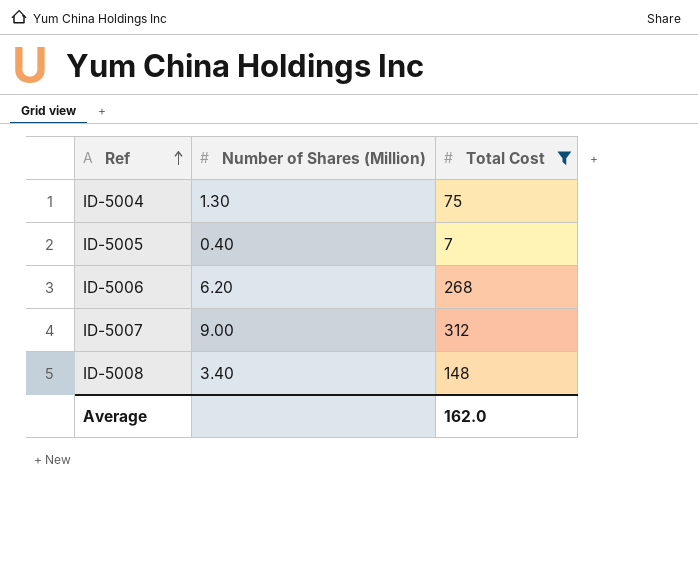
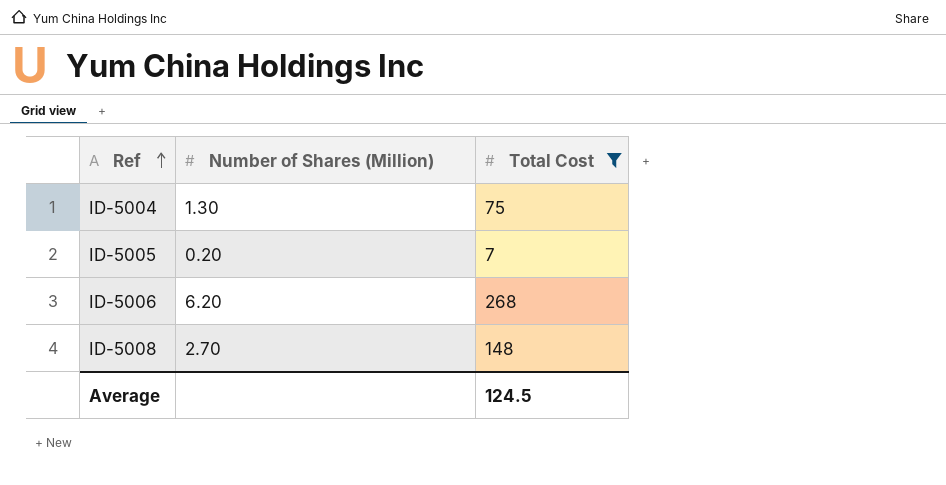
row ID-5007: 9.00 | 312 -> none
ID-5005 | Number of Shares (Million): 0.40 -> 0.20
ID-5008 | Number of Shares (Million): 3.40 -> 2.70
Average | Total Cost: 162.0 -> 124.5

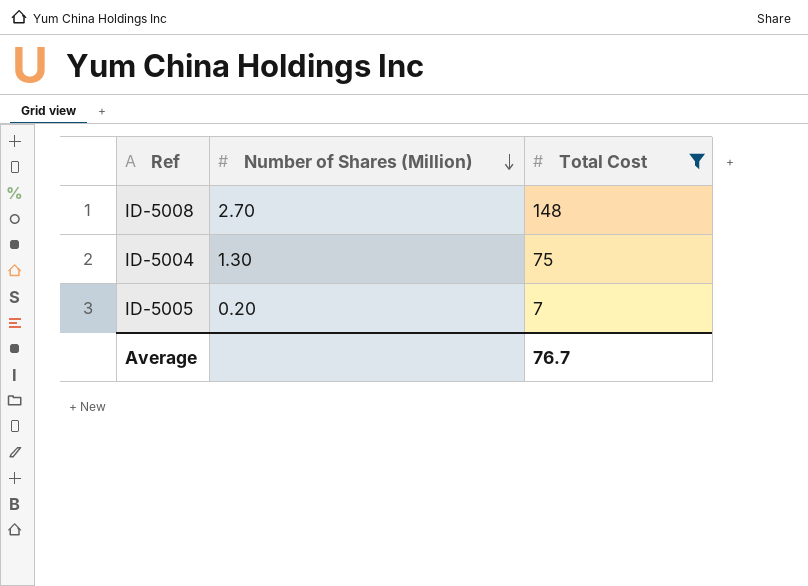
row order: Ref ascending -> Number of Shares (Million) descending
row ID-5006: 6.20 | 268 -> none
Average | Total Cost: 124.5 -> 76.7

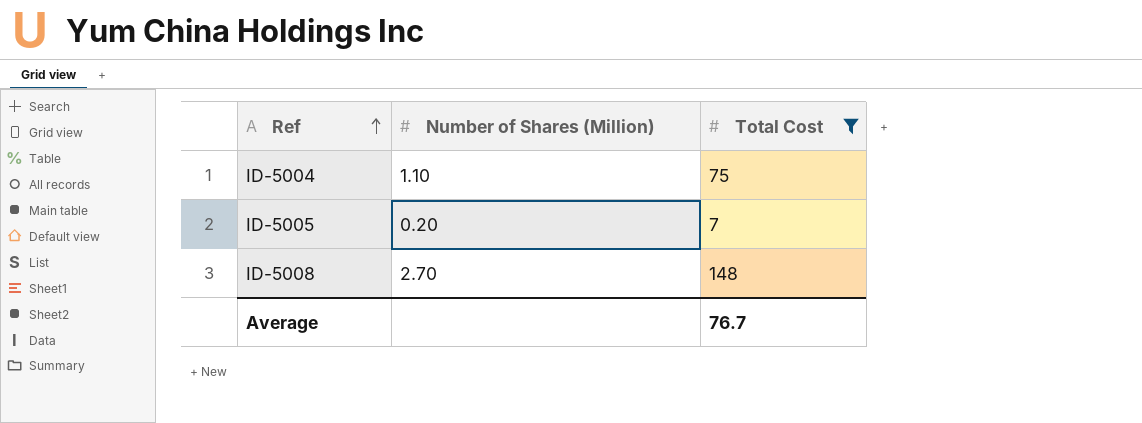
row order: Number of Shares (Million) descending -> Ref ascending
ID-5004 | Number of Shares (Million): 1.30 -> 1.10

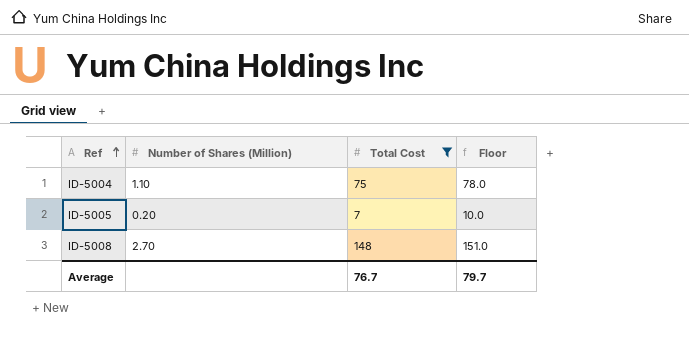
column Floor | formula: none -> [Total Cost] + 3

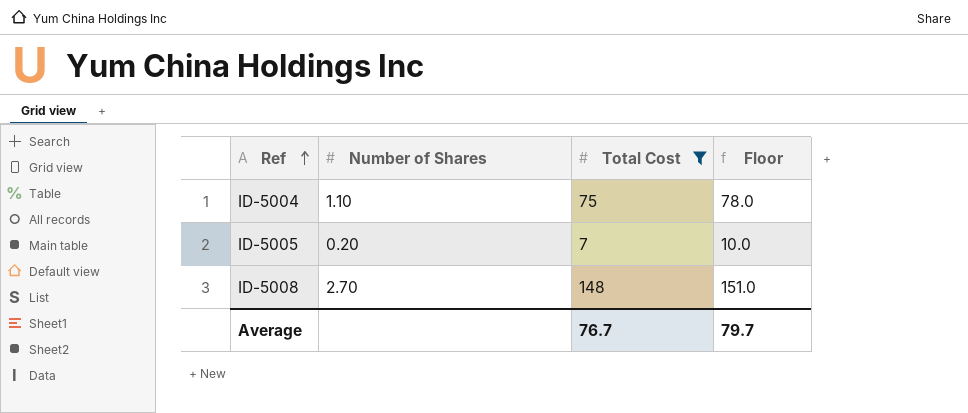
column name: Number of Shares (Million) -> Number of Shares

